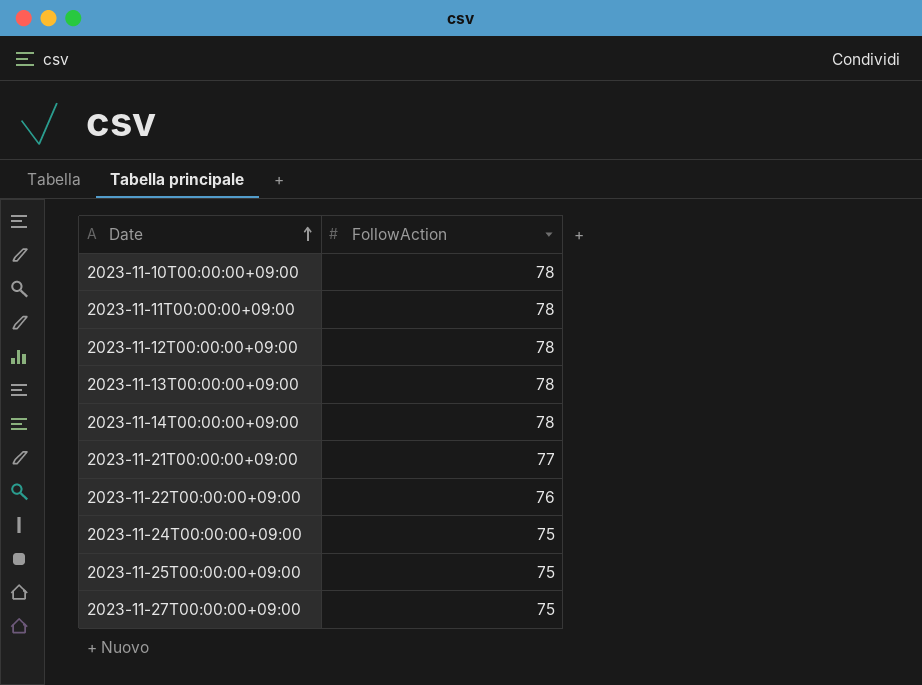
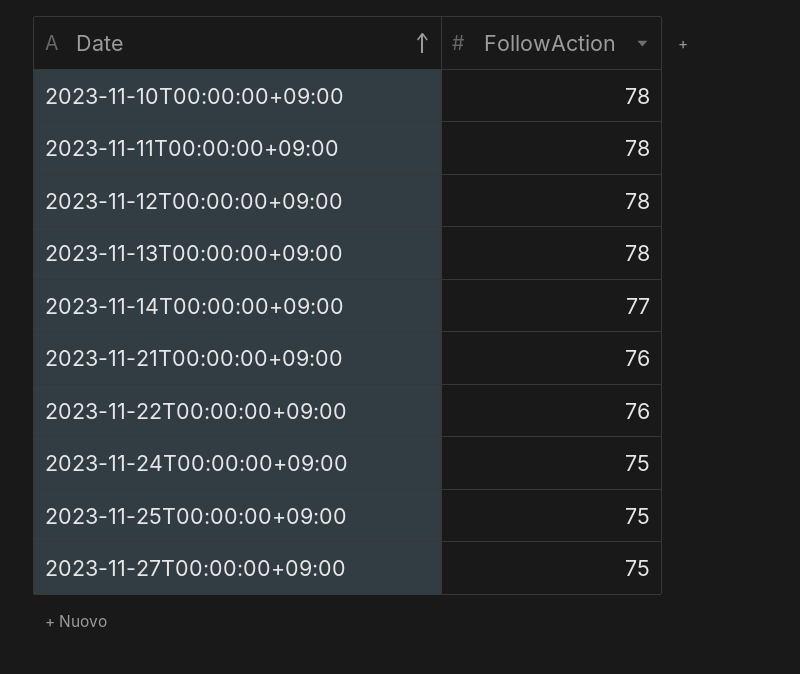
2023-11-14T00:00:00+09:00 | FollowAction: 78 -> 77
2023-11-21T00:00:00+09:00 | FollowAction: 77 -> 76

